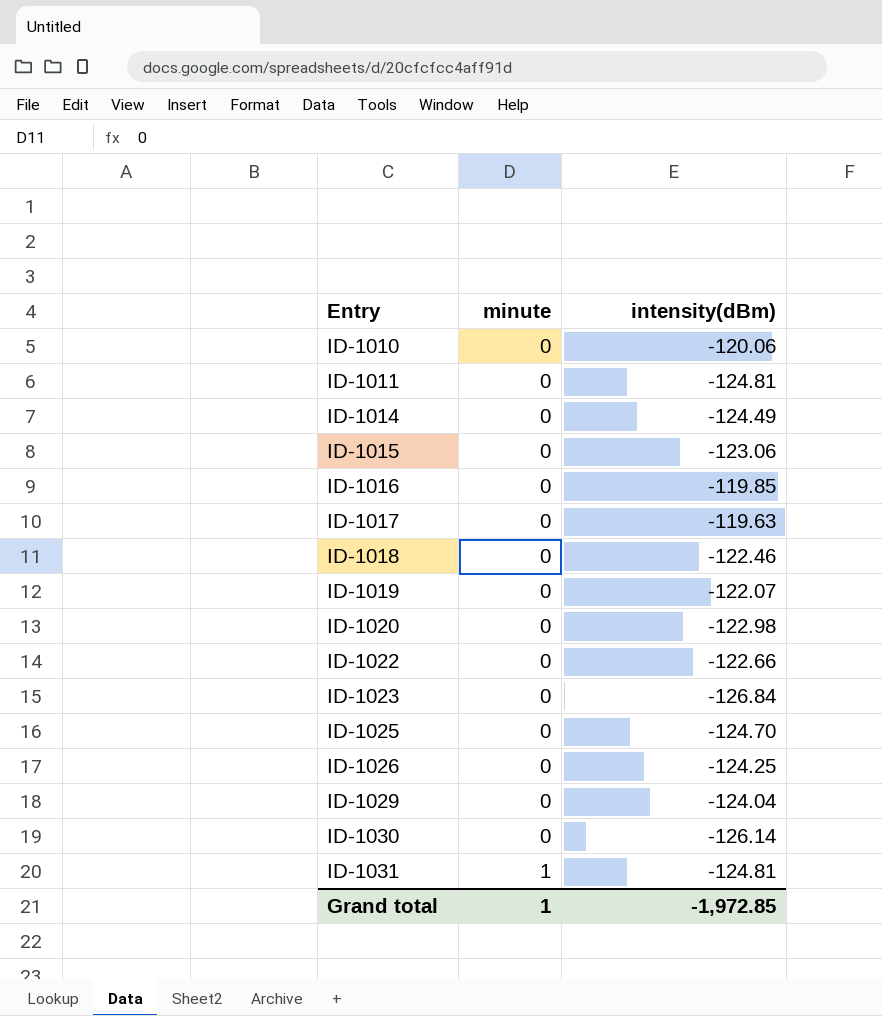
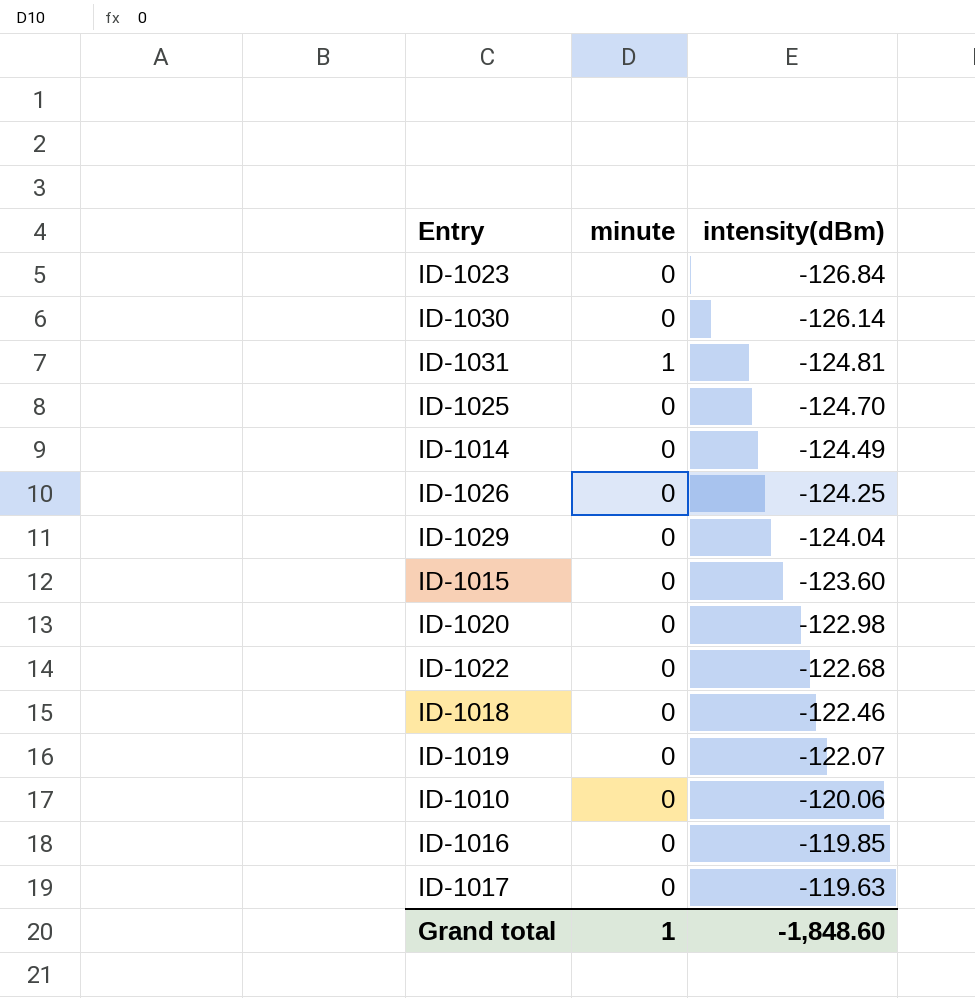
row order: Entry ascending -> intensity(dBm) ascending
row ID-1011: 0 | -124.81 -> none
ID-1015 | intensity(dBm): -123.06 -> -123.60
ID-1022 | intensity(dBm): -122.66 -> -122.68
Grand total | intensity(dBm): -1,972.85 -> -1,848.60

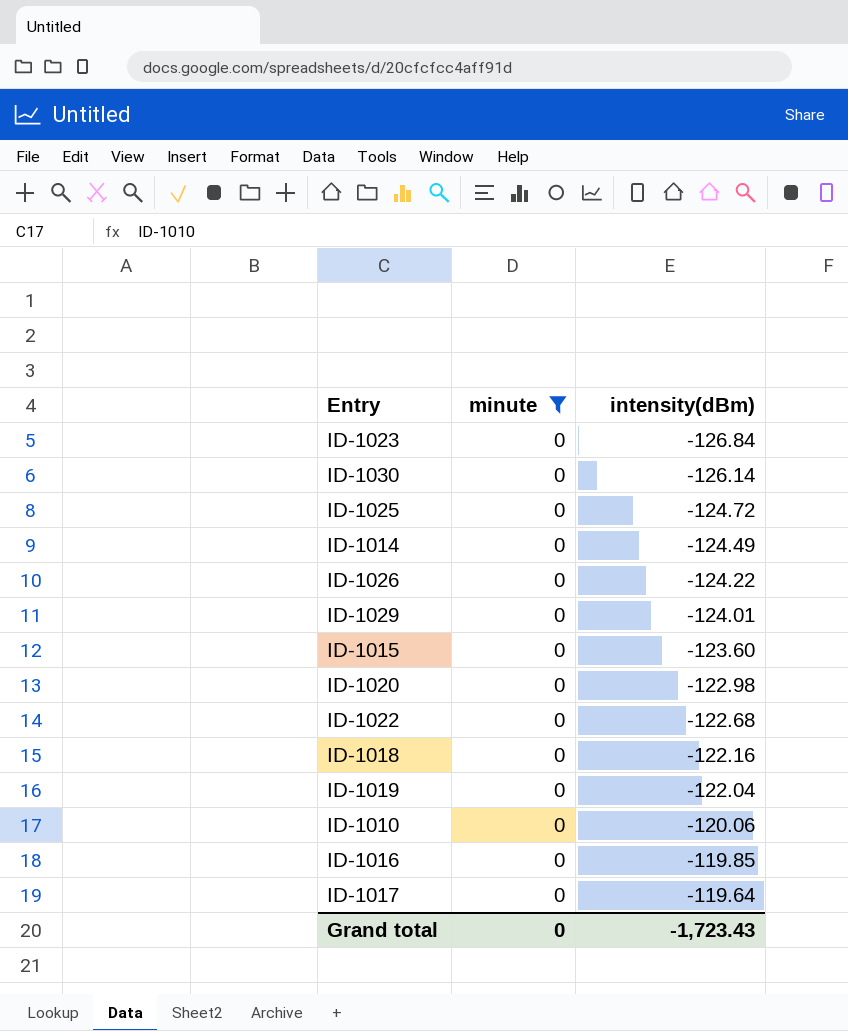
filter: none -> minute = 0
ID-1025 | intensity(dBm): -124.70 -> -124.72
ID-1026 | intensity(dBm): -124.25 -> -124.22
ID-1029 | intensity(dBm): -124.04 -> -124.01
ID-1018 | intensity(dBm): -122.46 -> -122.16
ID-1019 | intensity(dBm): -122.07 -> -122.04
ID-1017 | intensity(dBm): -119.63 -> -119.64
Grand total | minute: 1 -> 0
Grand total | intensity(dBm): -1,848.60 -> -1,723.43

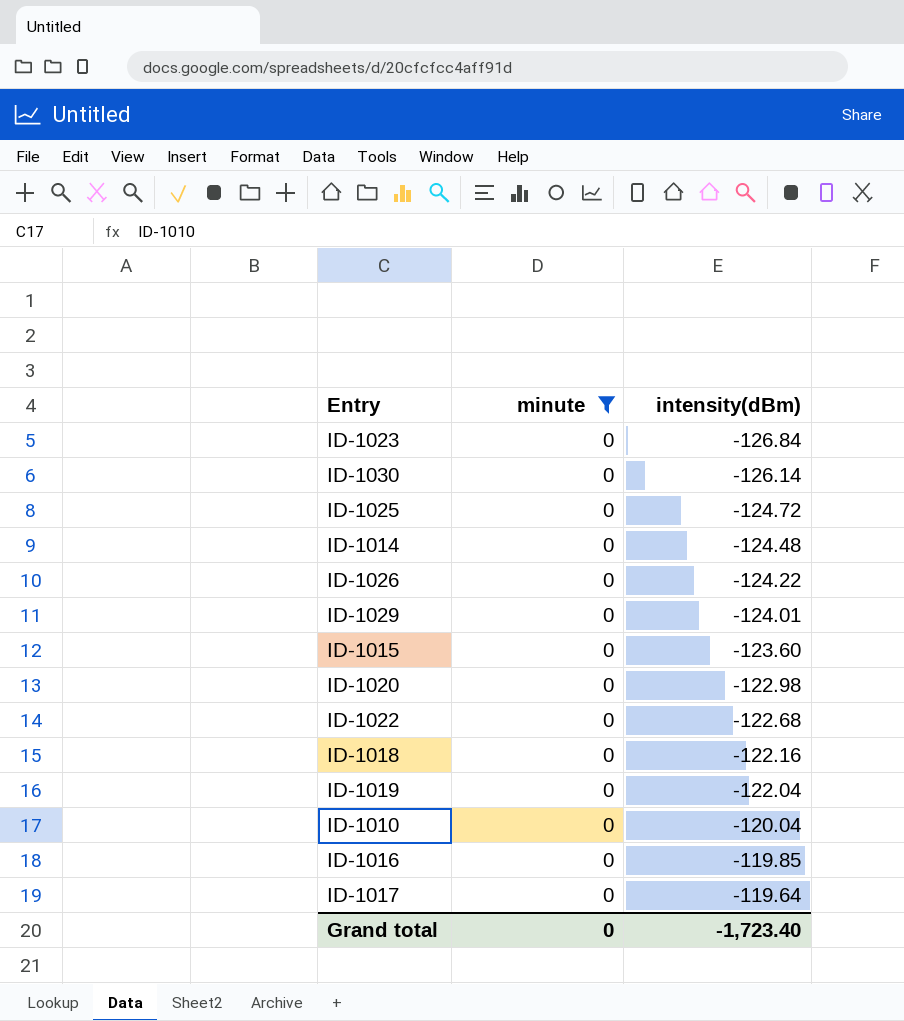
ID-1014 | intensity(dBm): -124.49 -> -124.48
ID-1010 | intensity(dBm): -120.06 -> -120.04
Grand total | intensity(dBm): -1,723.43 -> -1,723.40

